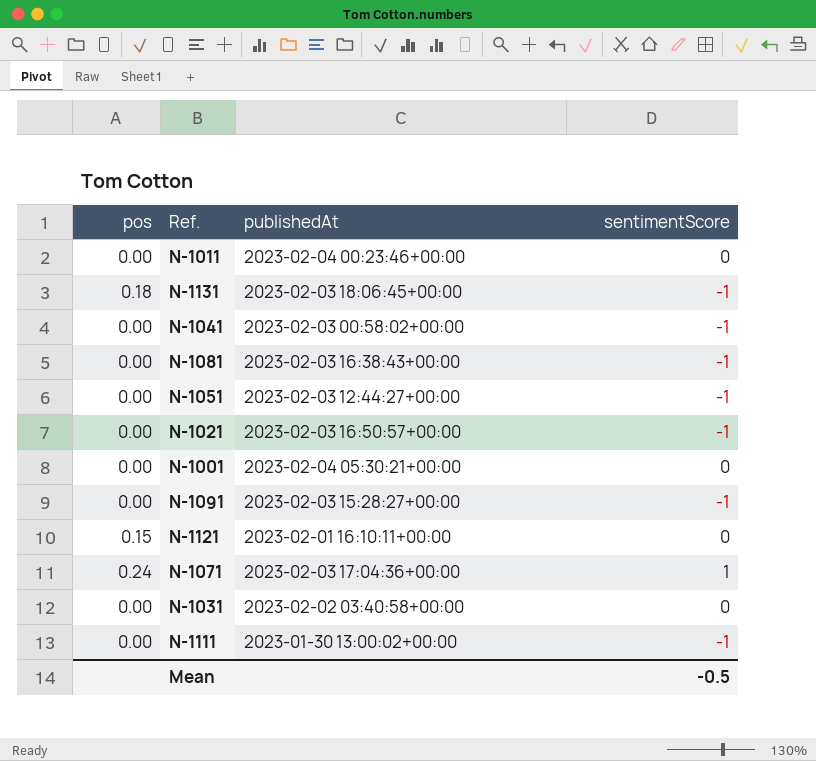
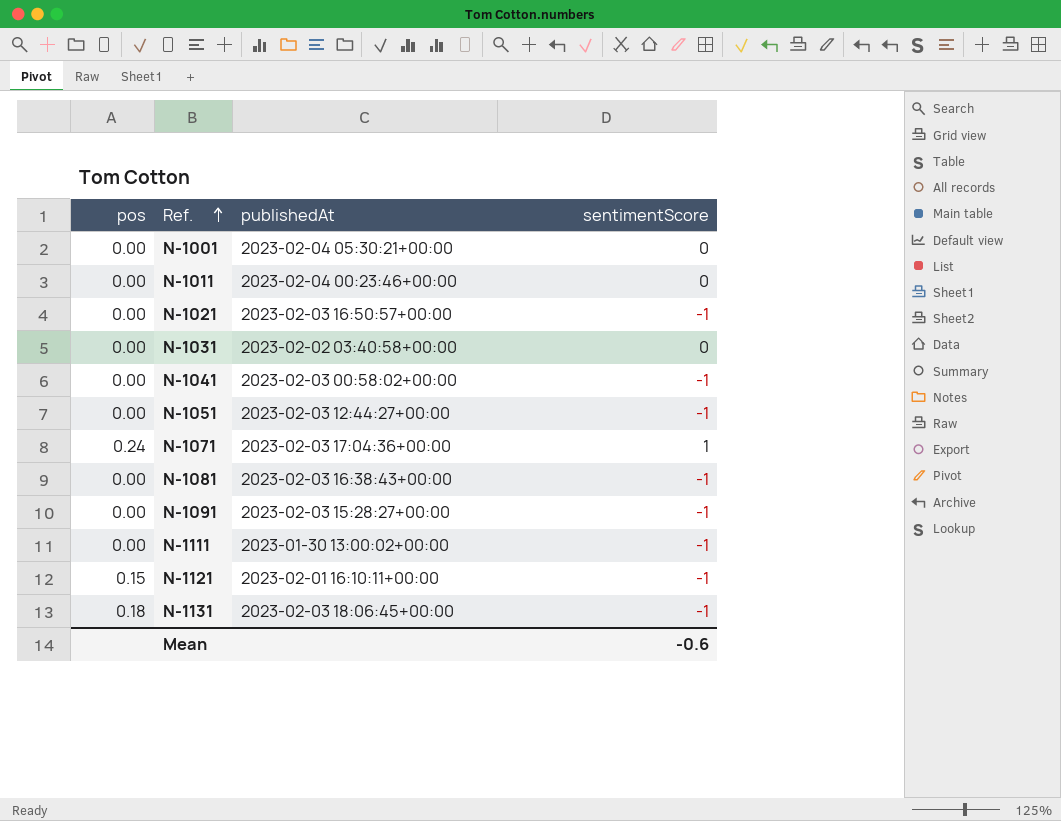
row order: none -> Ref. ascending
N-1121 | sentimentScore: 0 -> -1
Mean | sentimentScore: -0.5 -> -0.6

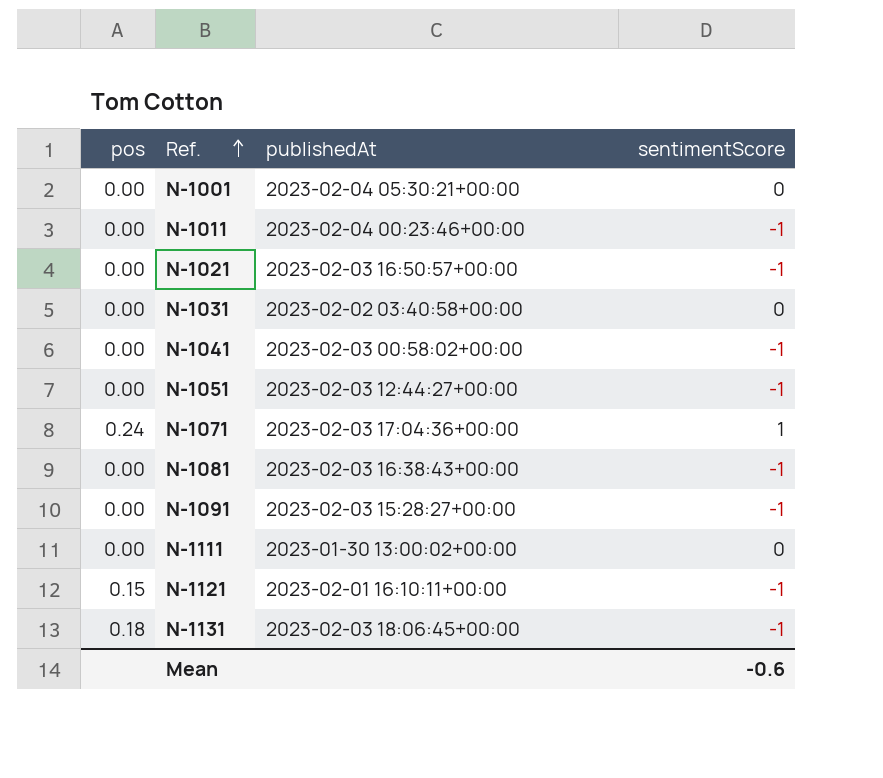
N-1011 | sentimentScore: 0 -> -1
N-1111 | sentimentScore: -1 -> 0

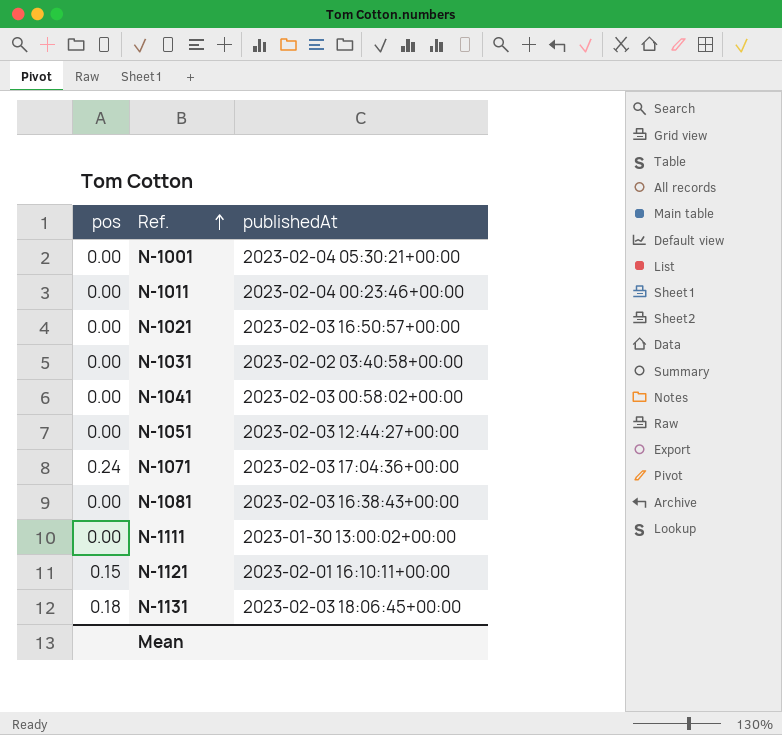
column sentimentScore | position: 4 -> none
row N-1091: 0.00 | 2023-02-03 15:28:27+00:00 | -1 -> none

